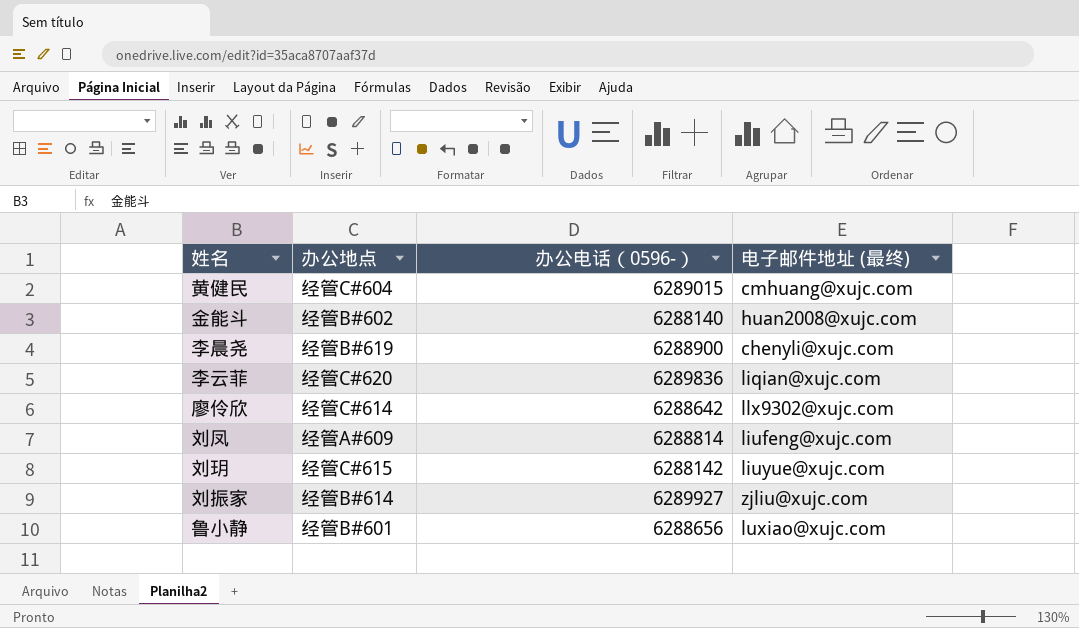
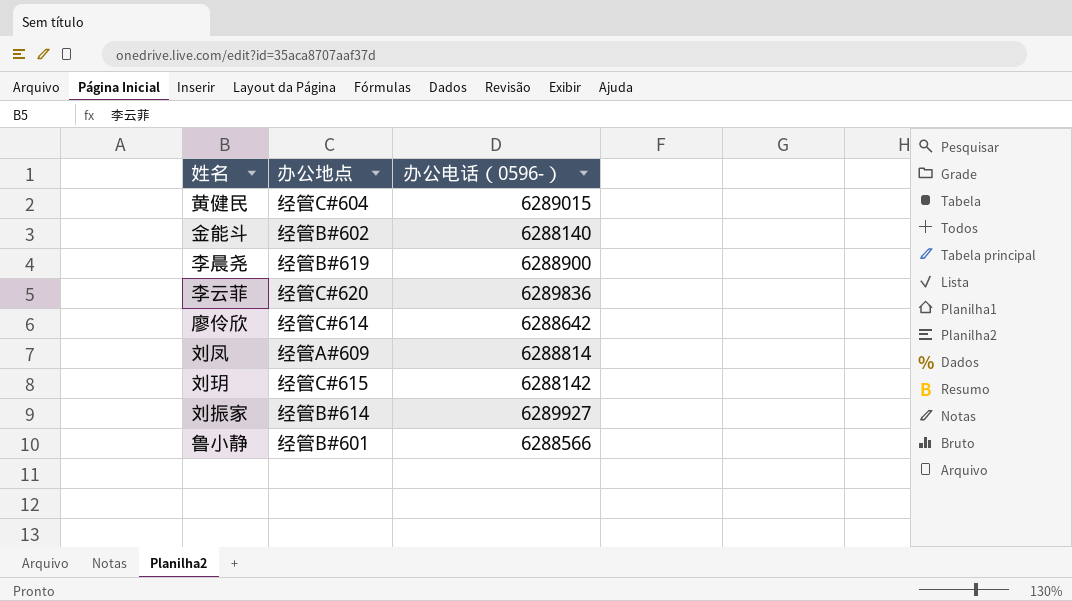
column 电子邮件地址 (最终) | position: 4 -> none
鲁小静 | 办公电话（0596-）: 6288656 -> 6288566

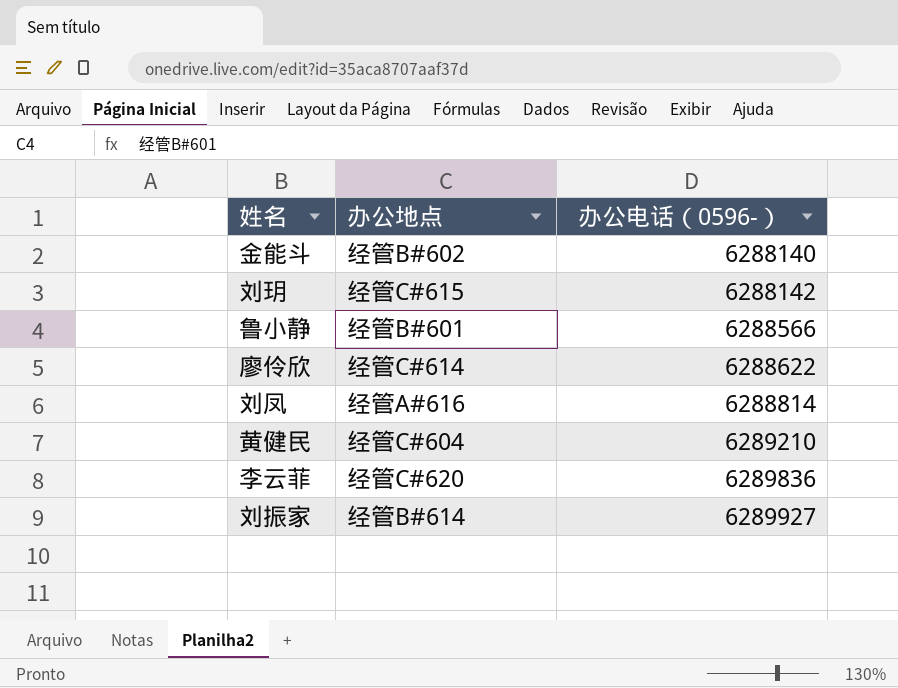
row order: none -> 办公电话（0596-） ascending
row 李晨尧: 经管B#619 | 6288900 -> none
廖伶欣 | 办公电话（0596-）: 6288642 -> 6288622
刘凤 | 办公地点: 经管A#609 -> 经管A#616
黄健民 | 办公电话（0596-）: 6289015 -> 6289210

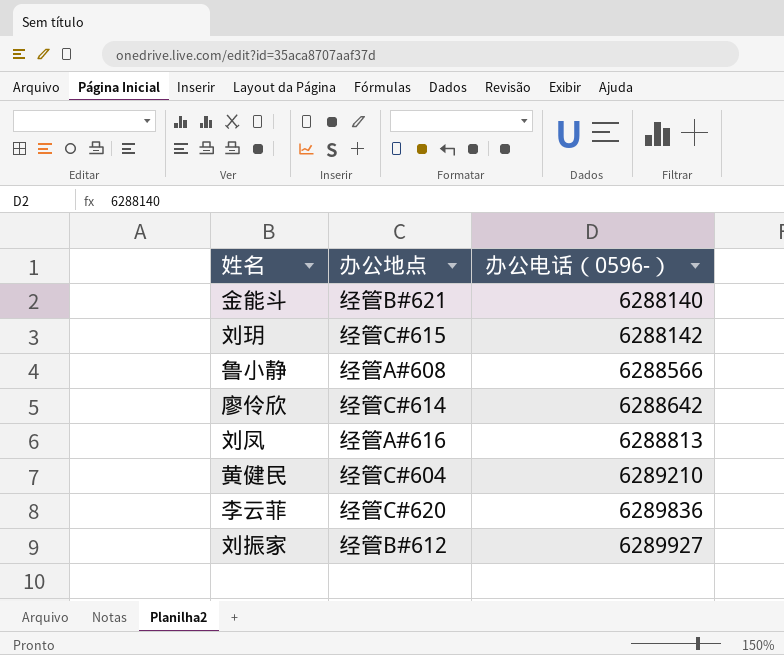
金能斗 | 办公地点: 经管B#602 -> 经管B#621
鲁小静 | 办公地点: 经管B#601 -> 经管A#608
廖伶欣 | 办公电话（0596-）: 6288622 -> 6288642
刘凤 | 办公电话（0596-）: 6288814 -> 6288813
刘振家 | 办公地点: 经管B#614 -> 经管B#612

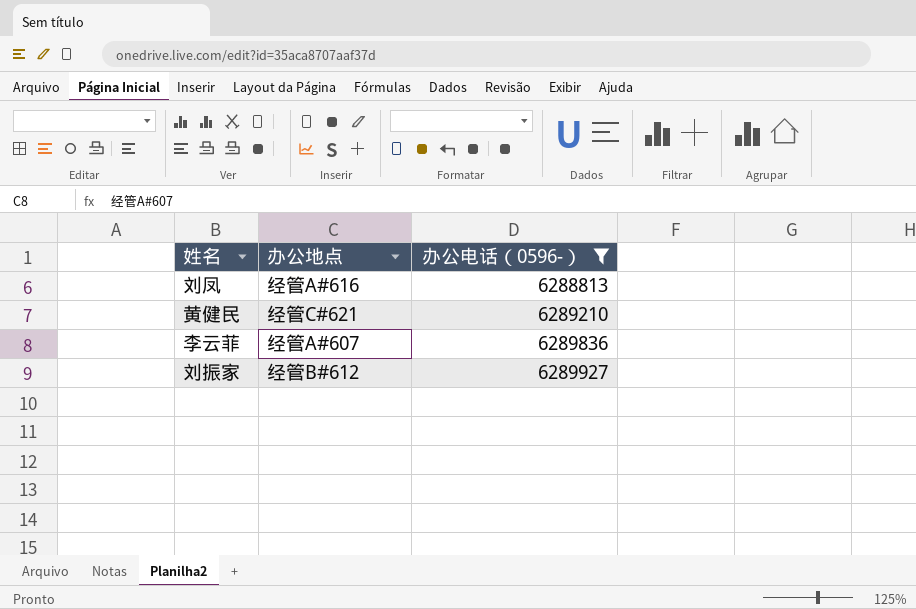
filter: none -> 办公电话（0596-） >= 6288813
黄健民 | 办公地点: 经管C#604 -> 经管C#621
李云菲 | 办公地点: 经管C#620 -> 经管A#607

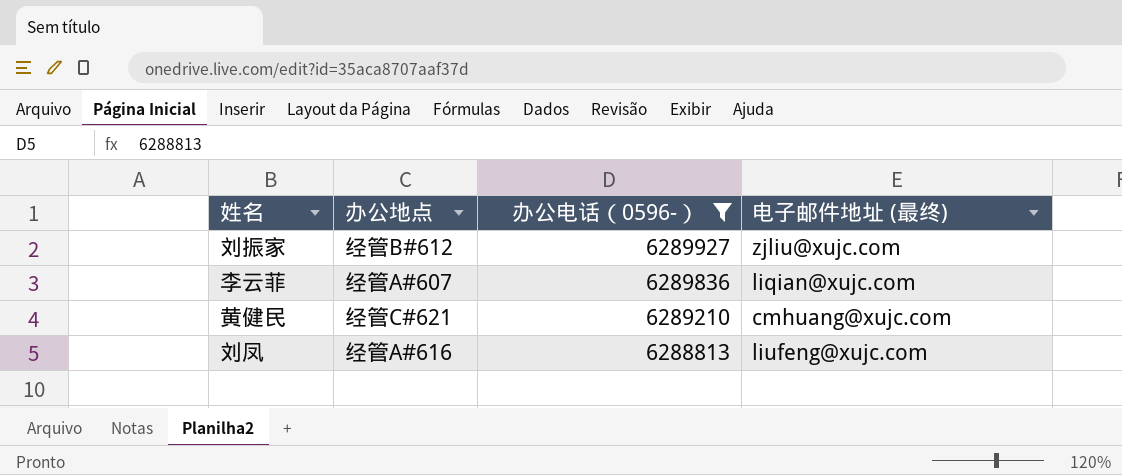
row order: 办公电话（0596-） ascending -> 办公电话（0596-） descending
column 电子邮件地址 (最终) | position: none -> 4

